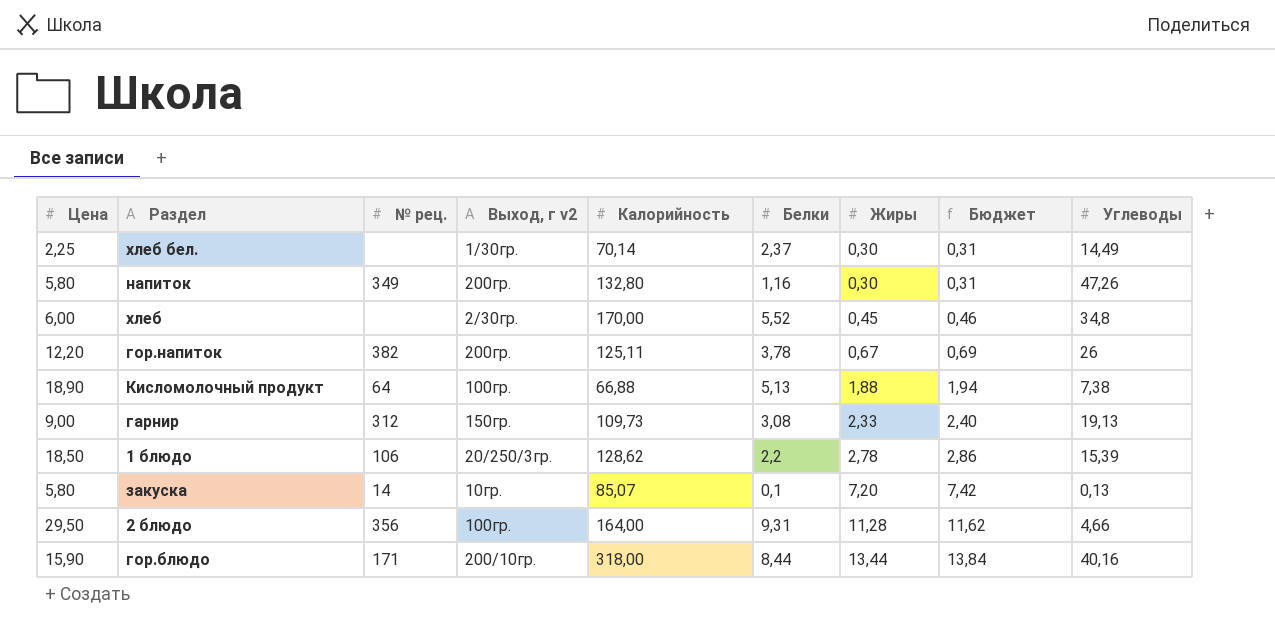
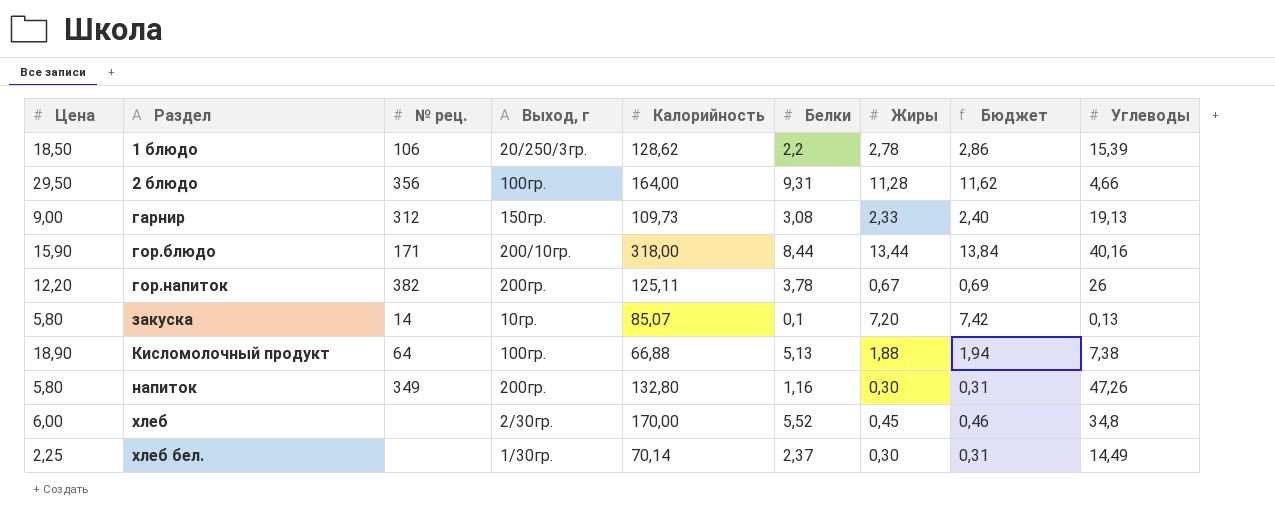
row order: Жиры ascending -> Раздел ascending
column name: Выход, г v2 -> Выход, г

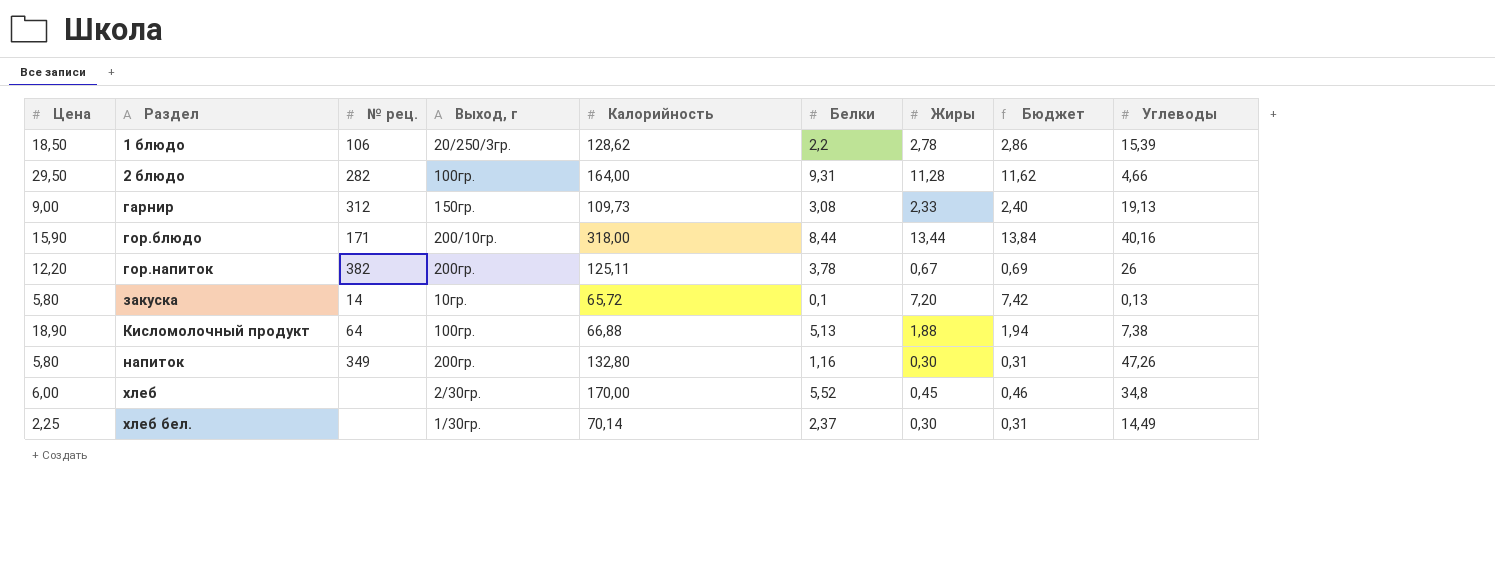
2 блюдо | № рец.: 356 -> 282
закуска | Калорийность: 85,07 -> 65,72

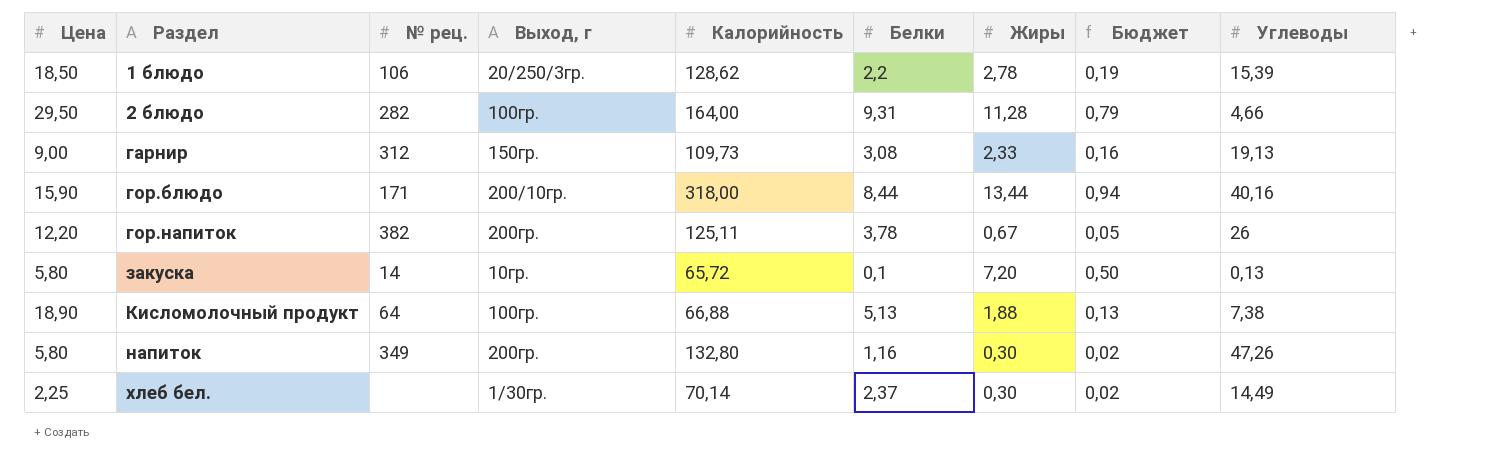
column Бюджет | formula: [Жиры] * 1,03 -> [Жиры] * 0,07
row хлеб: 6,00 | none | 2/30гр. | 170,00 | 5,52 | 0,45 | 0,46 | 34,8 -> none

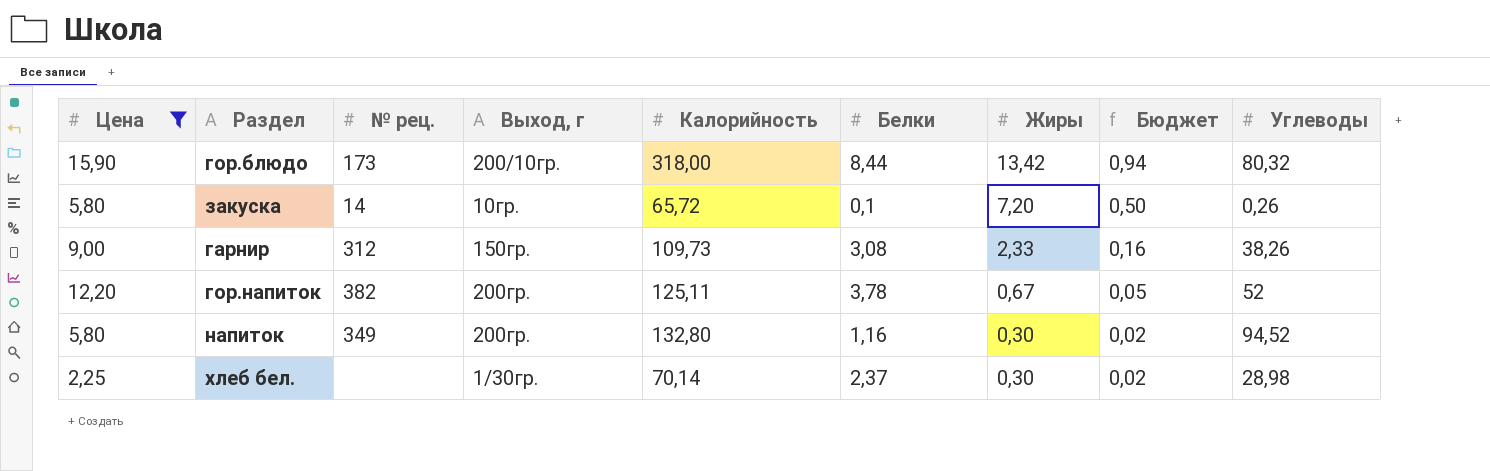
filter: none -> Цена <= 15,90
row order: Раздел ascending -> Жиры descending
гор.блюдо | № рец.: 171 -> 173
гор.блюдо | Жиры: 13,44 -> 13,42
гор.блюдо | Углеводы: 40,16 -> 80,32
закуска | Углеводы: 0,13 -> 0,26
гарнир | Углеводы: 19,13 -> 38,26
гор.напиток | Углеводы: 26 -> 52
напиток | Углеводы: 47,26 -> 94,52
хлеб бел. | Углеводы: 14,49 -> 28,98

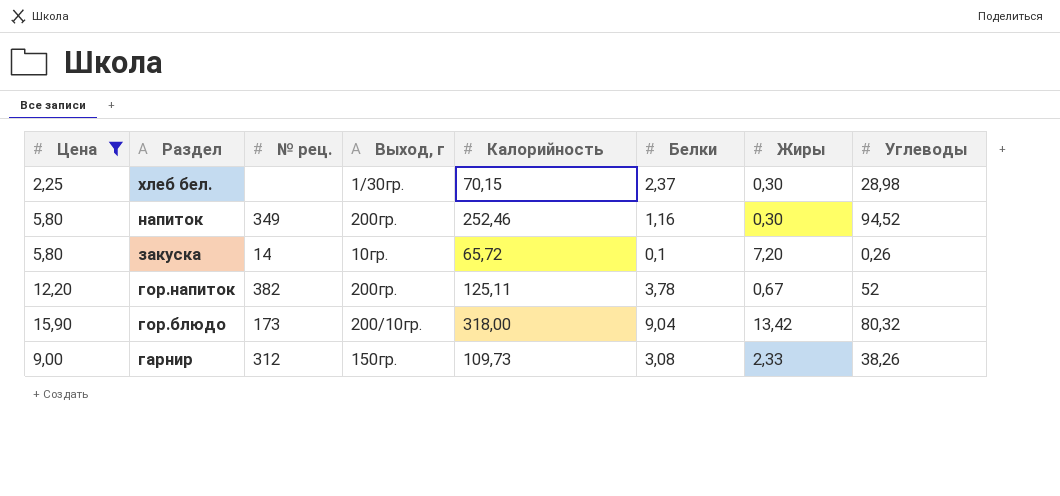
row order: Жиры descending -> Раздел descending
column Бюджет | formula: [Жиры] * 0,07 -> none
хлеб бел. | Калорийность: 70,14 -> 70,15
напиток | Калорийность: 132,80 -> 252,46
гор.блюдо | Белки: 8,44 -> 9,04

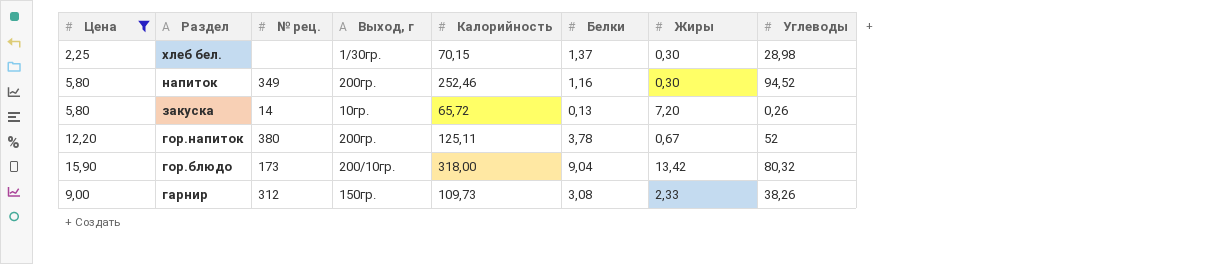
хлеб бел. | Белки: 2,37 -> 1,37
закуска | Белки: 0,1 -> 0,13
гор.напиток | № рец.: 382 -> 380

